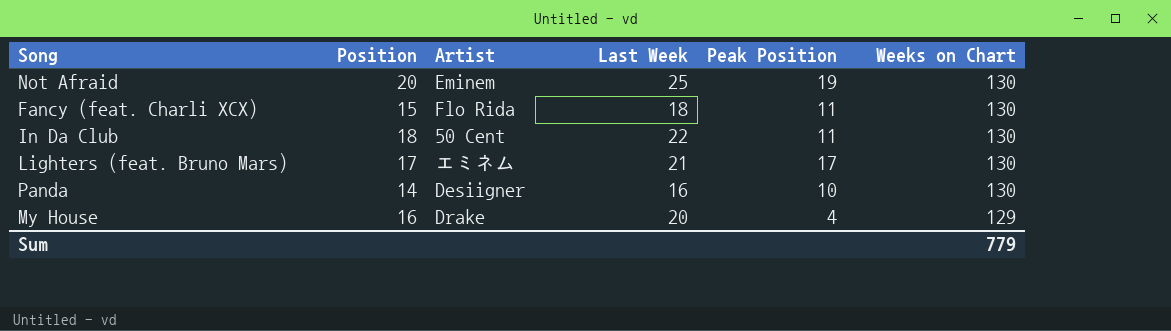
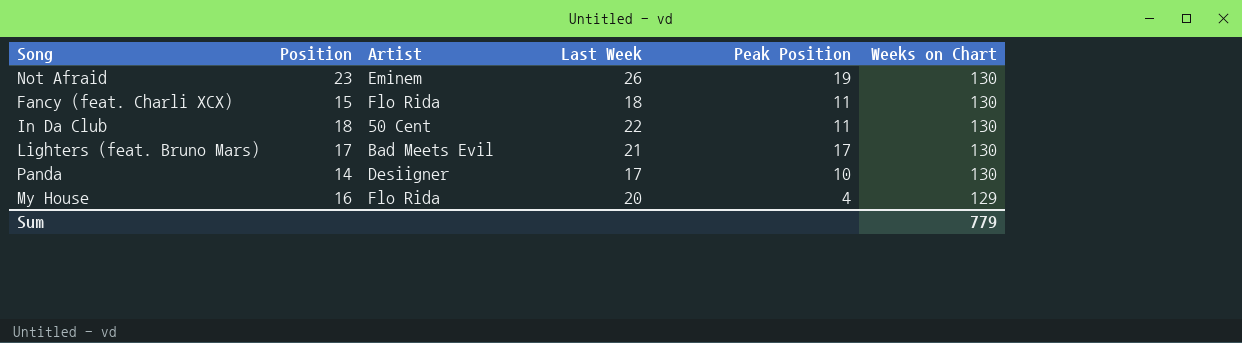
Not Afraid | Position: 20 -> 23
Not Afraid | Last Week: 25 -> 26
Lighters (feat. Bruno Mars) | Artist: エミネム -> Bad Meets Evil
Panda | Last Week: 16 -> 17
My House | Artist: Drake -> Flo Rida

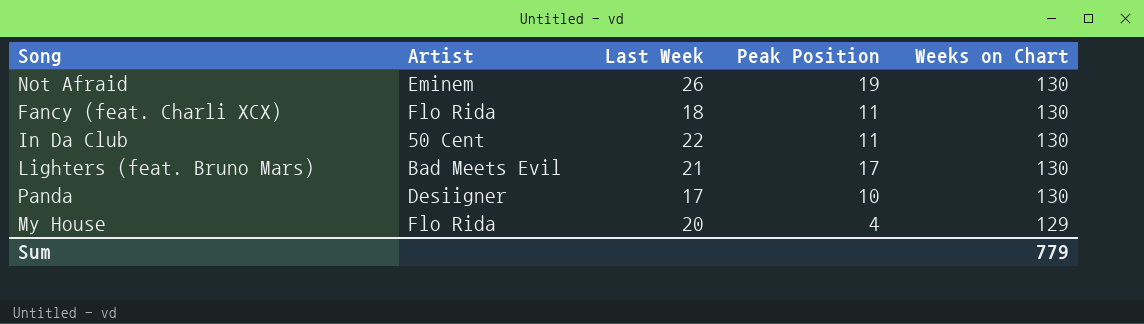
column Position | position: 2 -> none

